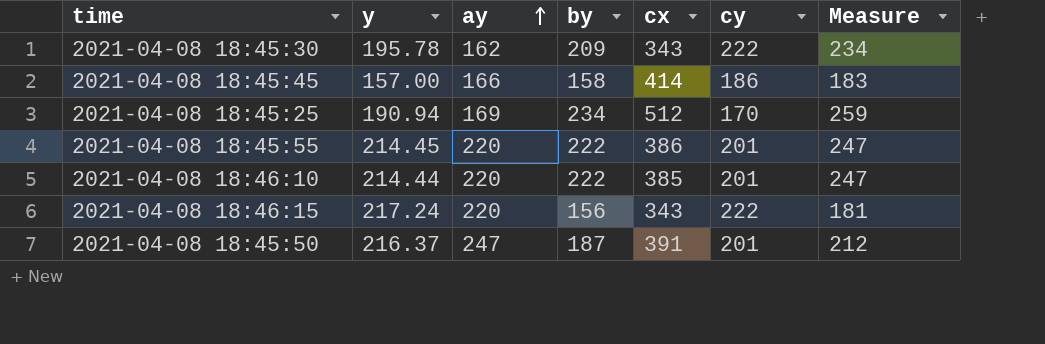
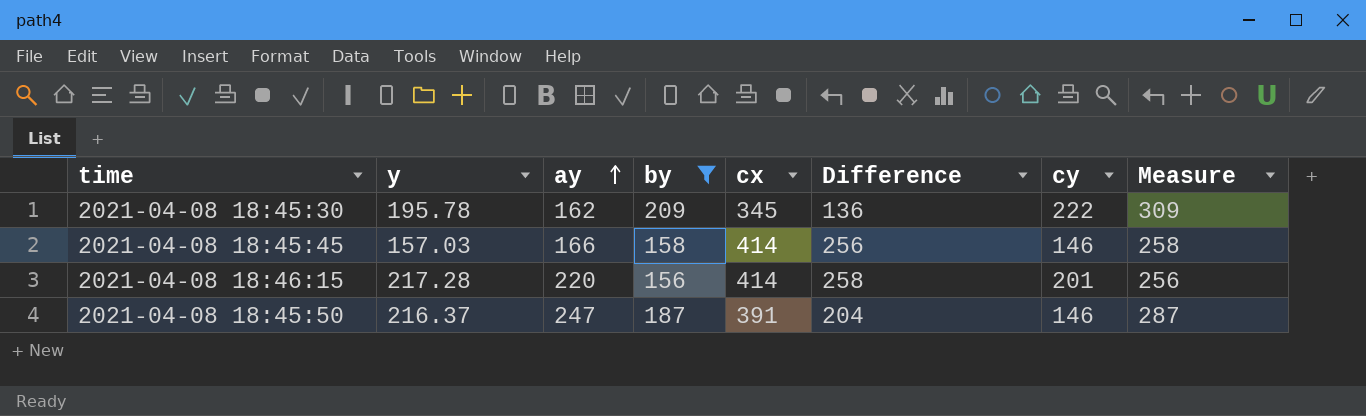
filter: none -> by <= 209
column Difference | formula: none -> [cx] - [by]
column Measure | formula: [by] + 25 -> [by] + 100
2021-04-08 18:45:30 | cx: 343 -> 345
2021-04-08 18:45:45 | y: 157.00 -> 157.03
2021-04-08 18:45:45 | cy: 186 -> 146
2021-04-08 18:46:15 | y: 217.24 -> 217.28
2021-04-08 18:46:15 | cx: 343 -> 414
2021-04-08 18:46:15 | cy: 222 -> 201
2021-04-08 18:45:50 | cy: 201 -> 146

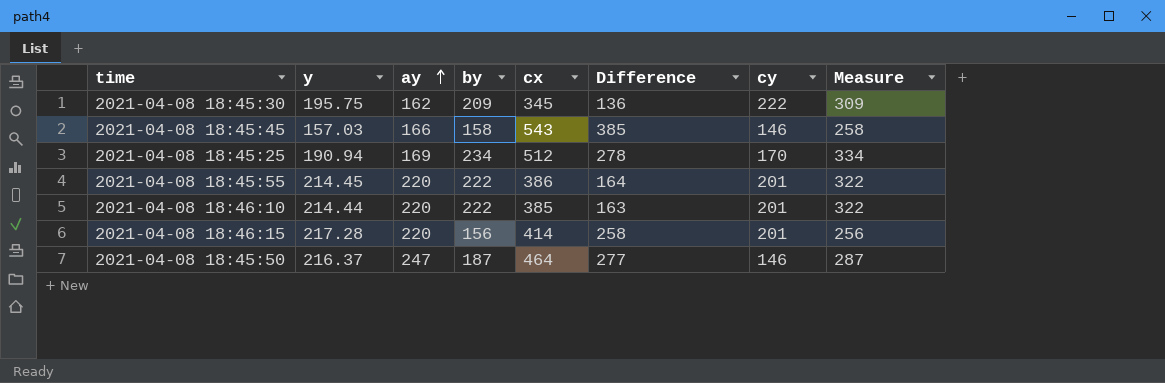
filter: by <= 209 -> none
2021-04-08 18:45:30 | y: 195.78 -> 195.75
2021-04-08 18:45:45 | cx: 414 -> 543
2021-04-08 18:45:45 | Difference: 256 -> 385
2021-04-08 18:45:50 | cx: 391 -> 464
2021-04-08 18:45:50 | Difference: 204 -> 277

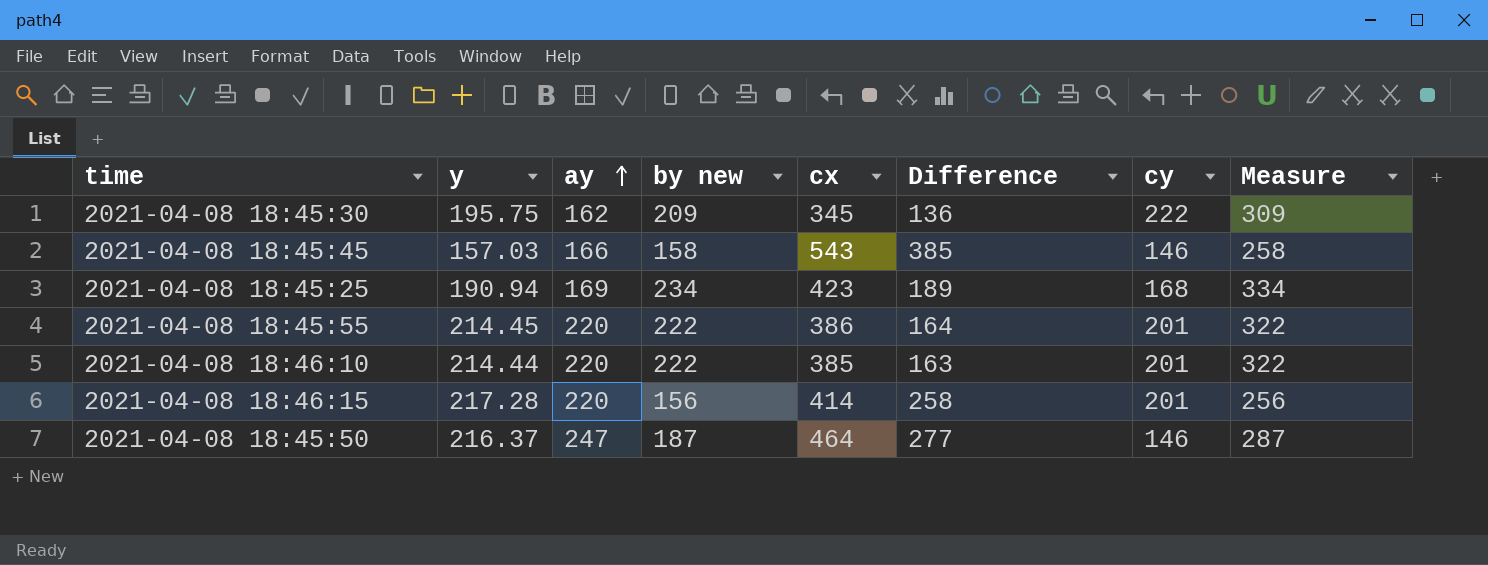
column name: by -> by new
2021-04-08 18:45:25 | cx: 512 -> 423
2021-04-08 18:45:25 | Difference: 278 -> 189
2021-04-08 18:45:25 | cy: 170 -> 168

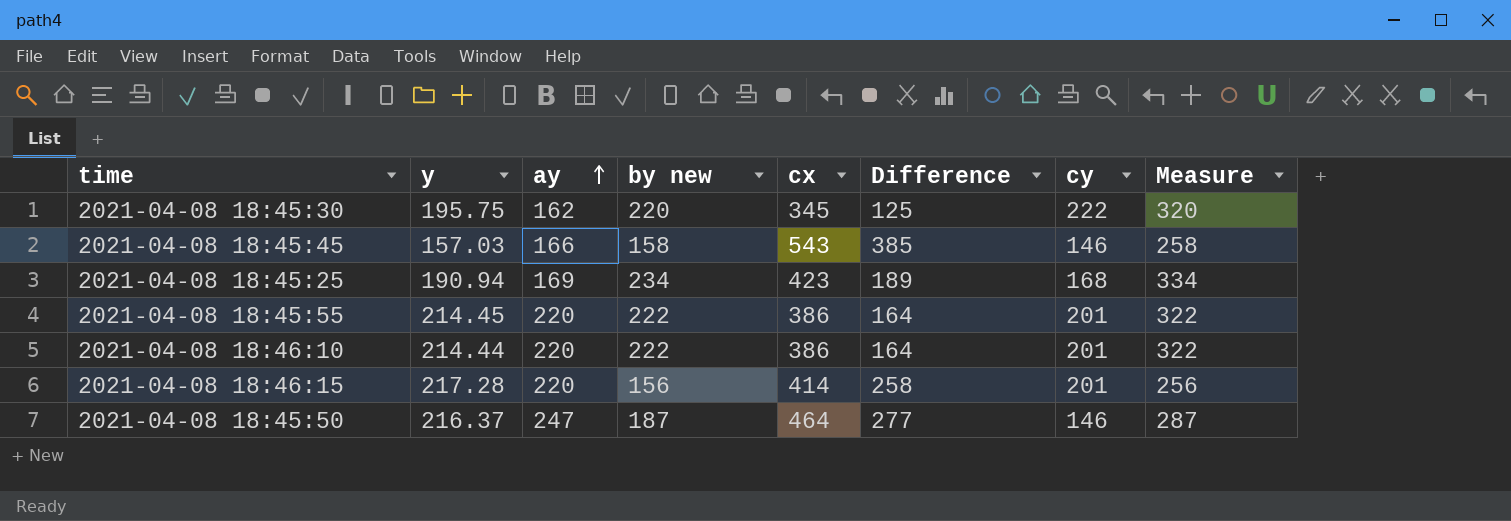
2021-04-08 18:45:30 | by new: 209 -> 220
2021-04-08 18:45:30 | Difference: 136 -> 125
2021-04-08 18:45:30 | Measure: 309 -> 320
2021-04-08 18:46:10 | cx: 385 -> 386
2021-04-08 18:46:10 | Difference: 163 -> 164

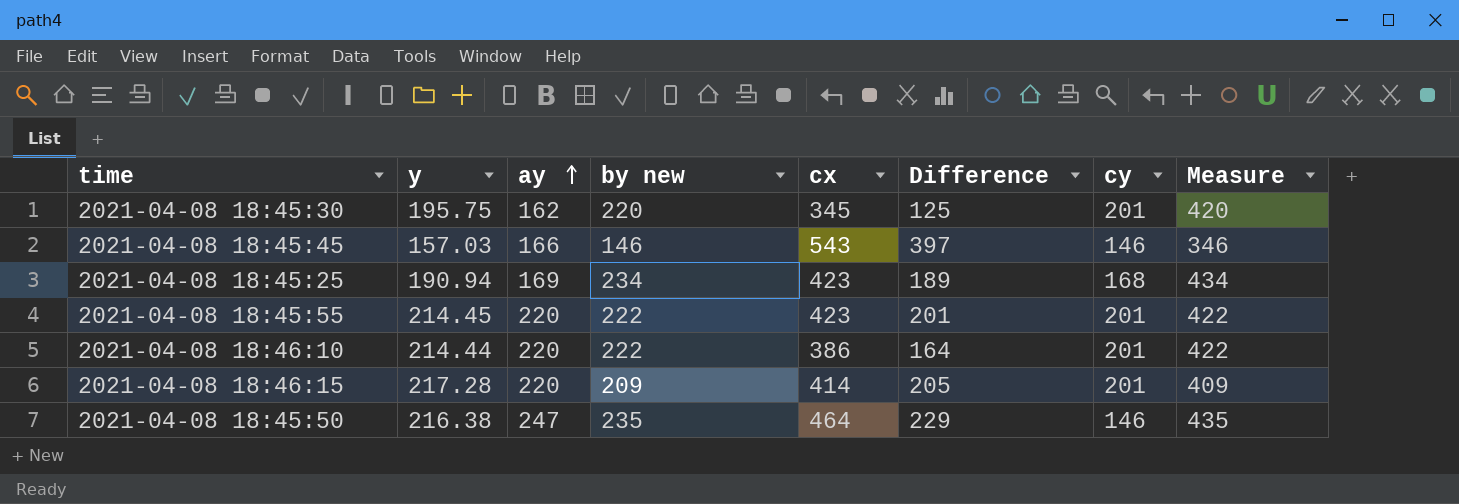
column Measure | formula: [by new] + 100 -> [by new] + 200
2021-04-08 18:45:30 | cy: 222 -> 201
2021-04-08 18:45:45 | by new: 158 -> 146
2021-04-08 18:45:45 | Difference: 385 -> 397
2021-04-08 18:45:55 | cx: 386 -> 423
2021-04-08 18:45:55 | Difference: 164 -> 201
2021-04-08 18:46:15 | by new: 156 -> 209
2021-04-08 18:46:15 | Difference: 258 -> 205
2021-04-08 18:45:50 | y: 216.37 -> 216.38
2021-04-08 18:45:50 | by new: 187 -> 235
2021-04-08 18:45:50 | Difference: 277 -> 229

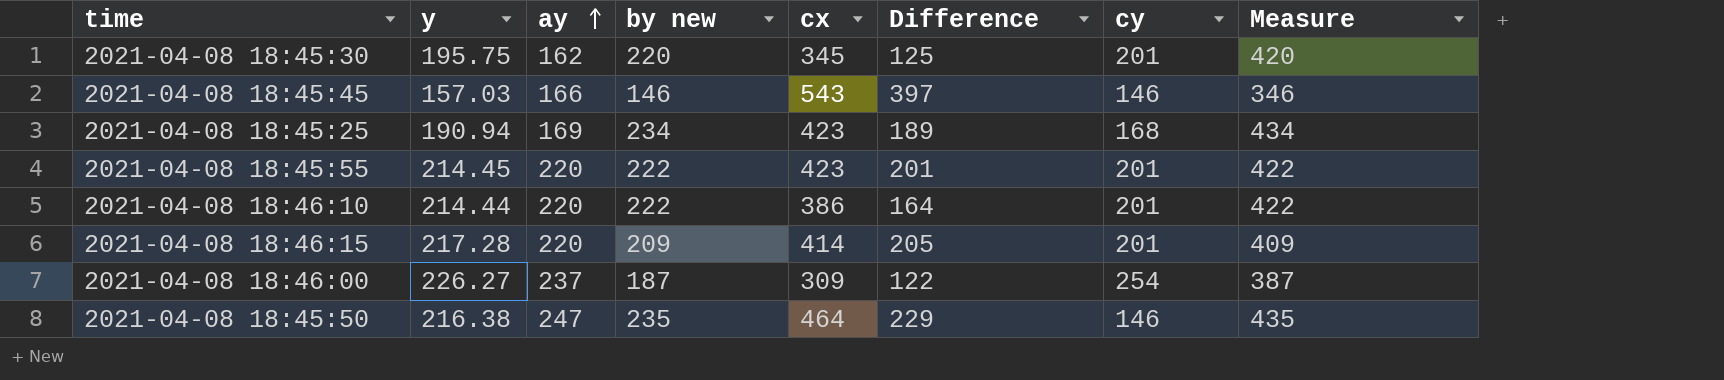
row 2021-04-08 18:46:00: none -> 226.27 | 237 | 187 | 309 | 122 | 254 | 387

